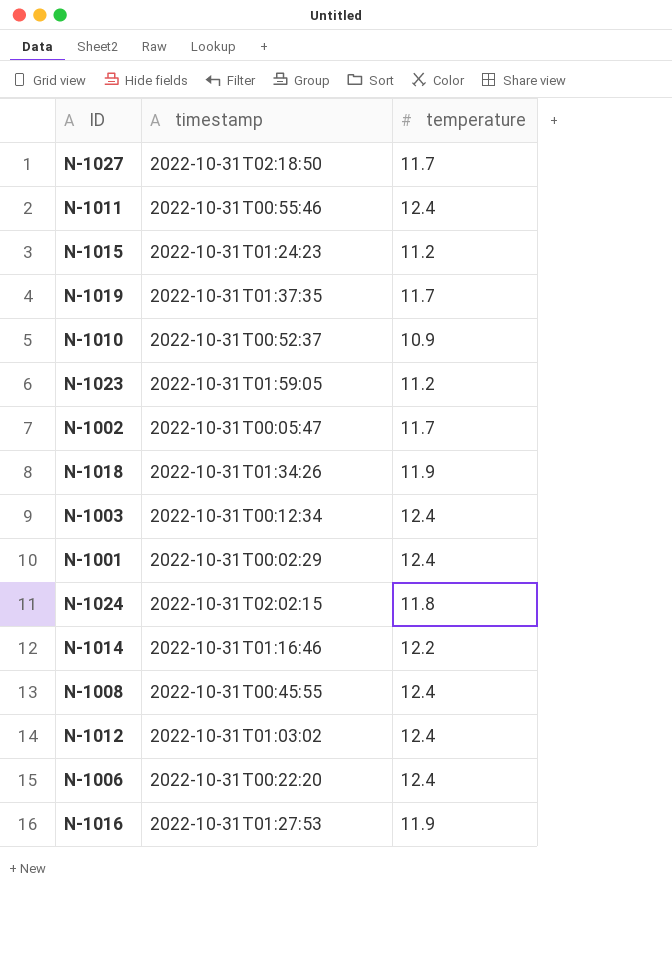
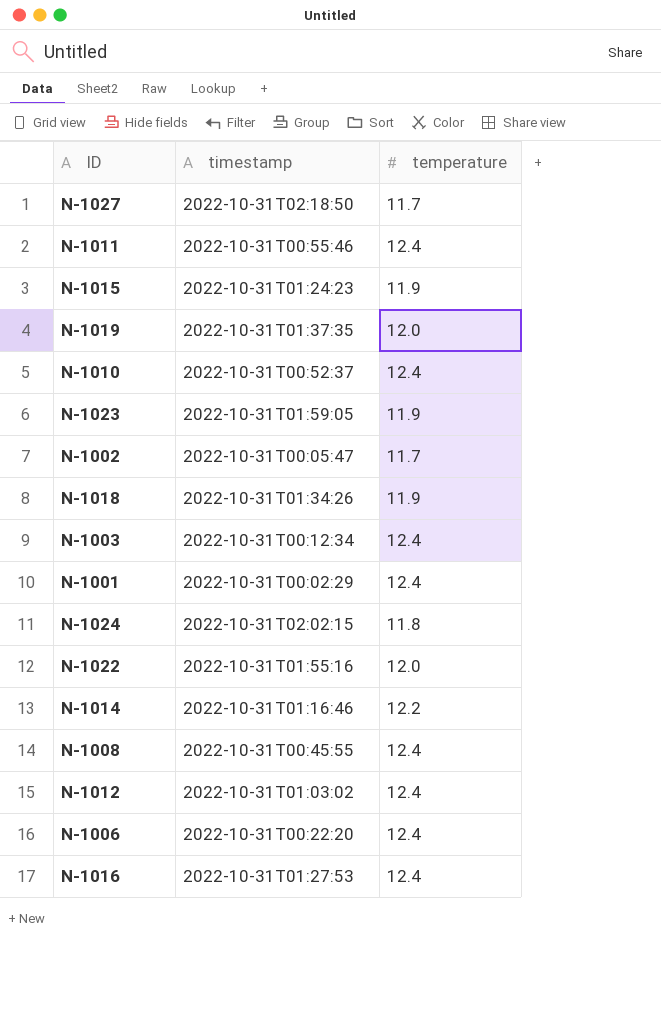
N-1015 | temperature: 11.2 -> 11.9
N-1019 | temperature: 11.7 -> 12.0
N-1010 | temperature: 10.9 -> 12.4
N-1023 | temperature: 11.2 -> 11.9
row N-1022: none -> 2022-10-31T01:55:16 | 12.0
N-1016 | temperature: 11.9 -> 12.4

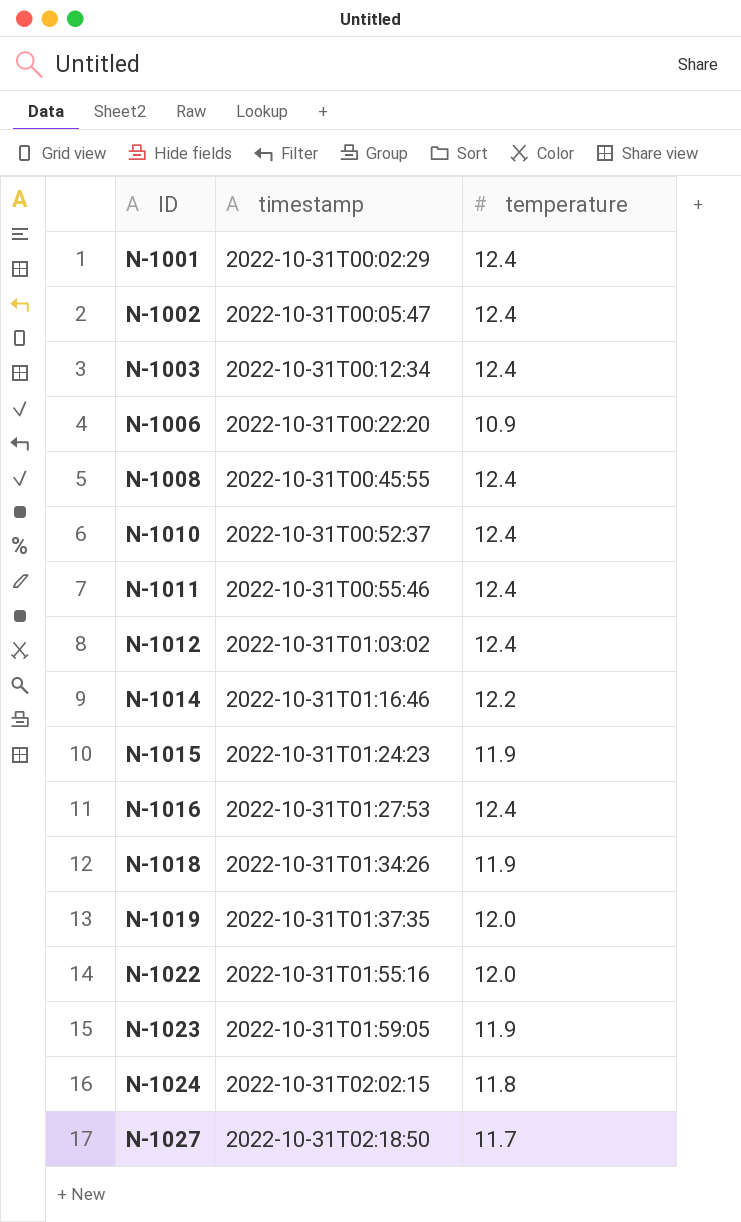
row order: none -> ID ascending
N-1002 | temperature: 11.7 -> 12.4
N-1006 | temperature: 12.4 -> 10.9

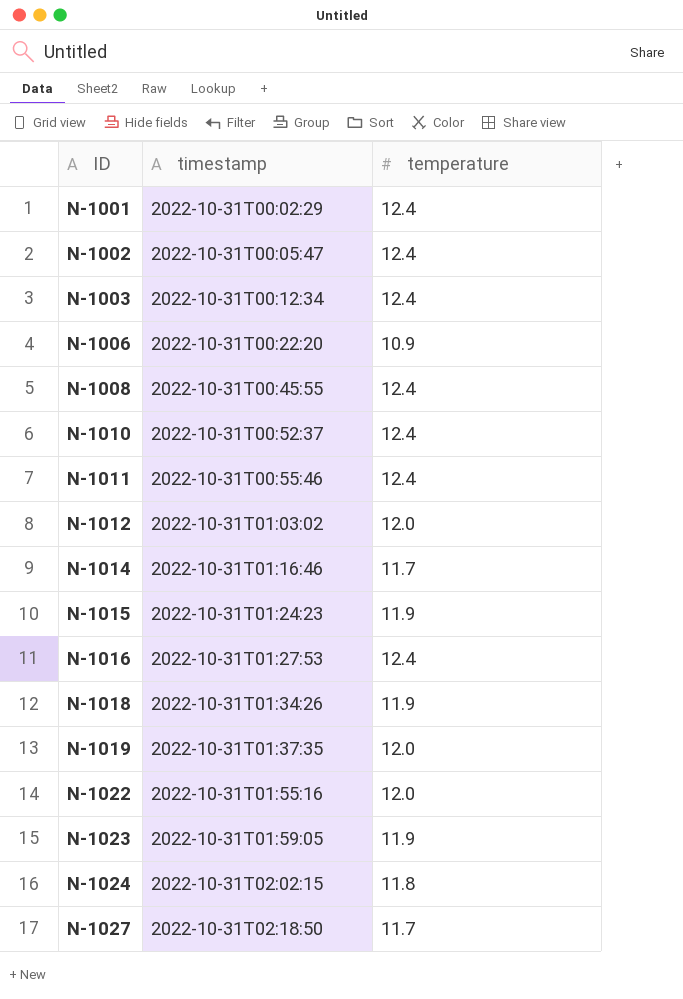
N-1012 | temperature: 12.4 -> 12.0
N-1014 | temperature: 12.2 -> 11.7

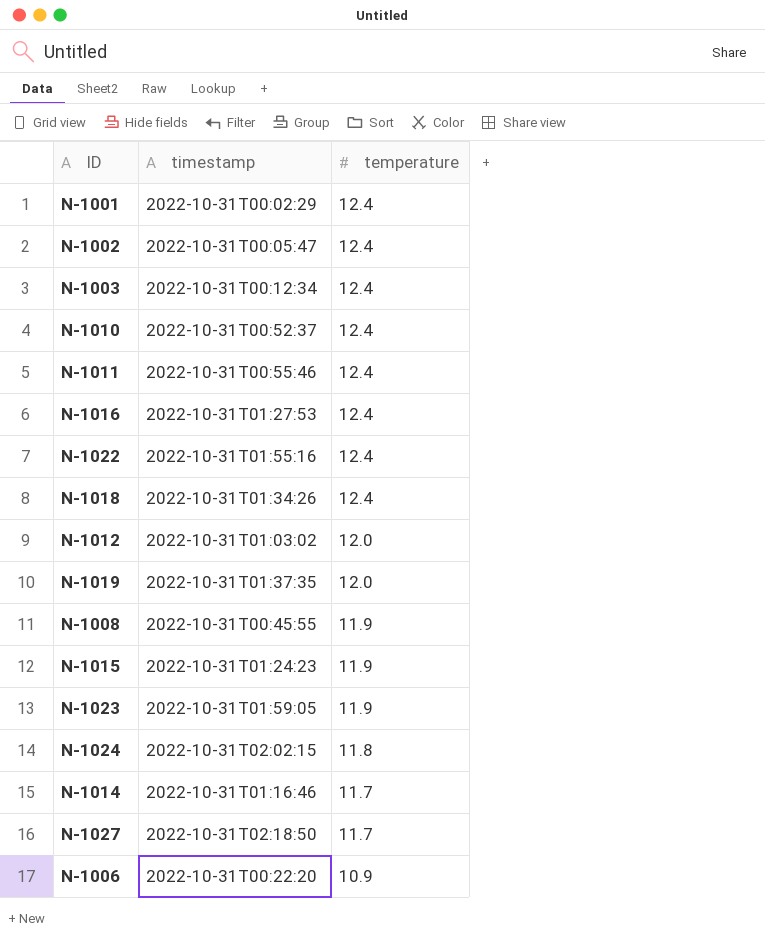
row order: ID ascending -> temperature descending
N-1022 | temperature: 12.0 -> 12.4
N-1018 | temperature: 11.9 -> 12.4
N-1008 | temperature: 12.4 -> 11.9

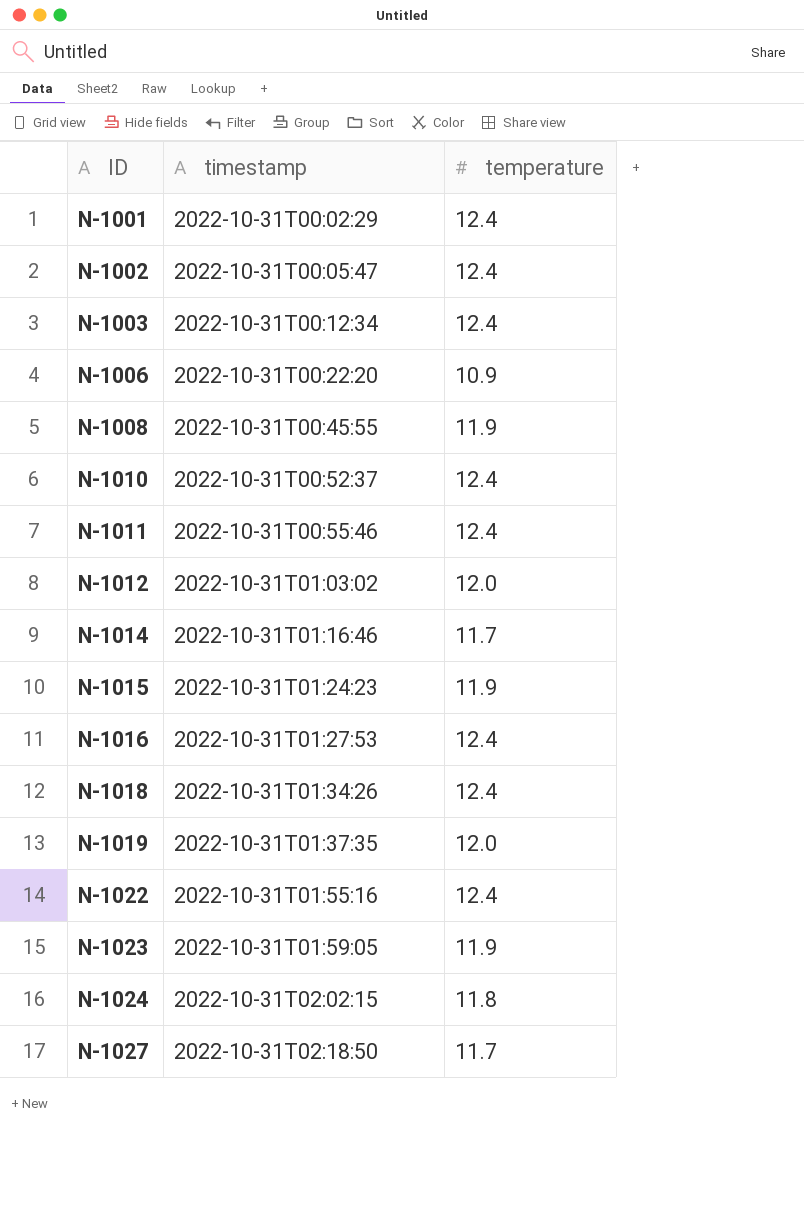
row order: temperature descending -> ID ascending

